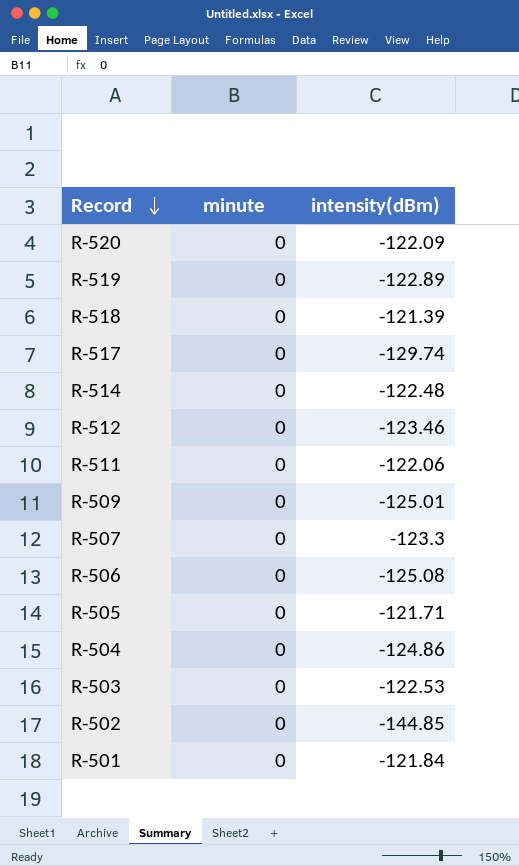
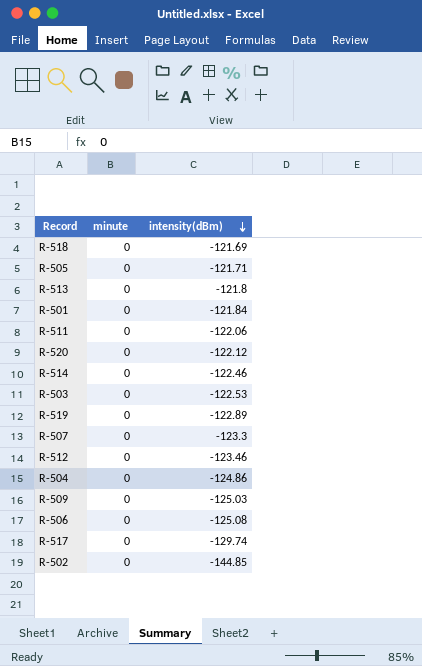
row order: Record descending -> intensity(dBm) descending
R-518 | intensity(dBm): -121.39 -> -121.69
row R-513: none -> 0 | -121.8
R-520 | intensity(dBm): -122.09 -> -122.12
R-514 | intensity(dBm): -122.48 -> -122.46
R-509 | intensity(dBm): -125.01 -> -125.03

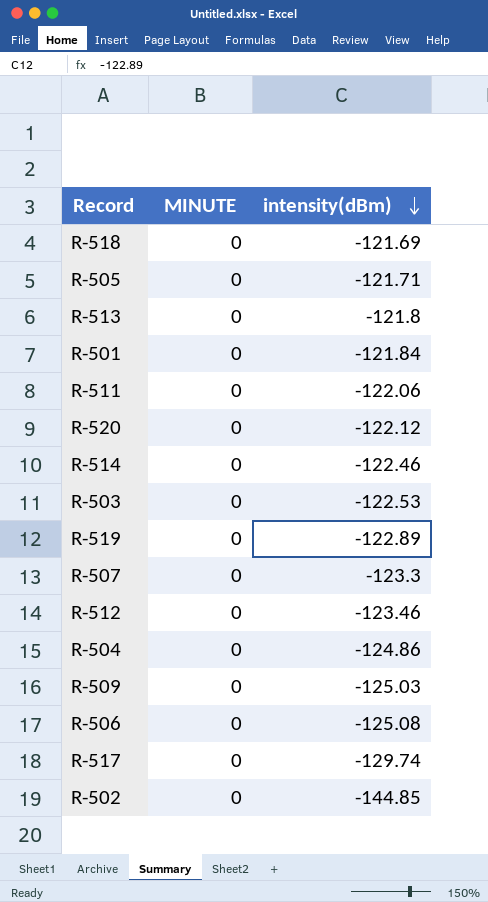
column name: minute -> MINUTE

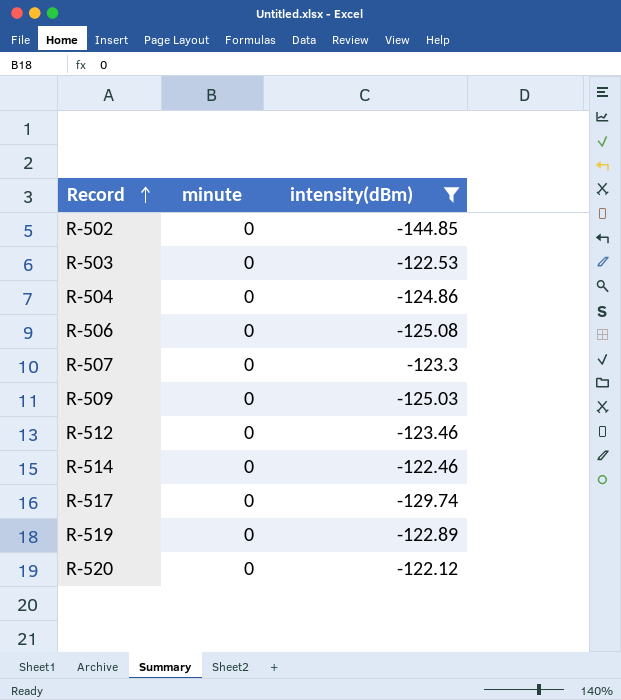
filter: none -> intensity(dBm) <= -122.12
row order: intensity(dBm) descending -> Record ascending
column name: MINUTE -> minute

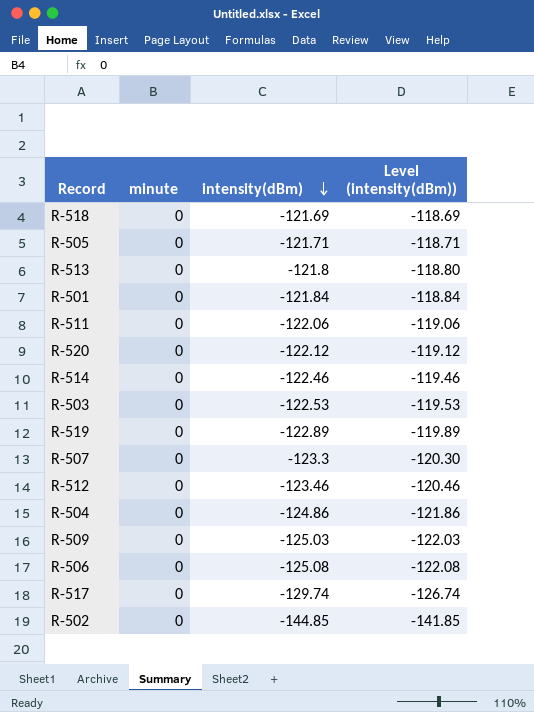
filter: intensity(dBm) <= -122.12 -> none
row order: Record ascending -> intensity(dBm) descending
column Level (intensity(dBm)) | formula: none -> [intensity(dBm)] + 3

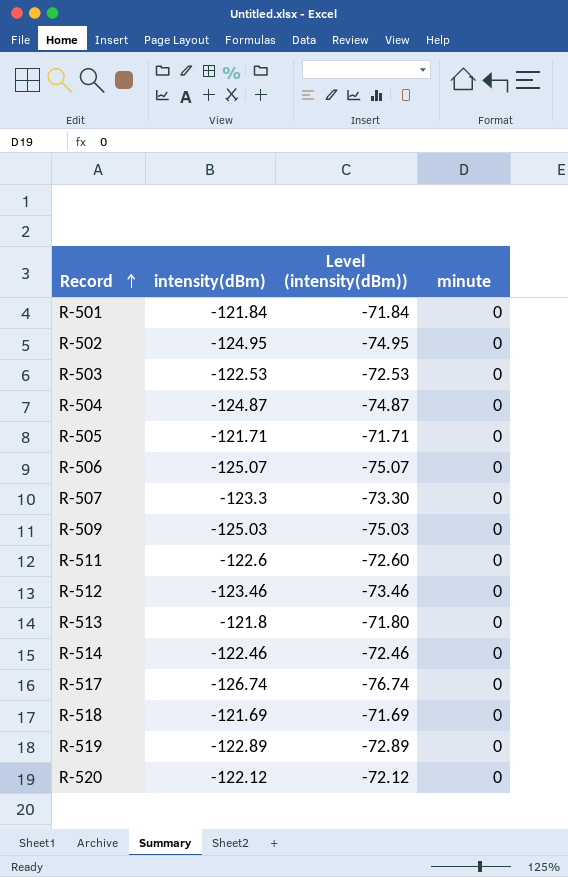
row order: intensity(dBm) descending -> Record ascending
column Level (intensity(dBm)) | formula: [intensity(dBm)] + 3 -> [intensity(dBm)] + 50
column minute | position: 2 -> 4
R-502 | intensity(dBm): -144.85 -> -124.95
R-504 | intensity(dBm): -124.86 -> -124.87
R-506 | intensity(dBm): -125.08 -> -125.07
R-511 | intensity(dBm): -122.06 -> -122.6
R-517 | intensity(dBm): -129.74 -> -126.74

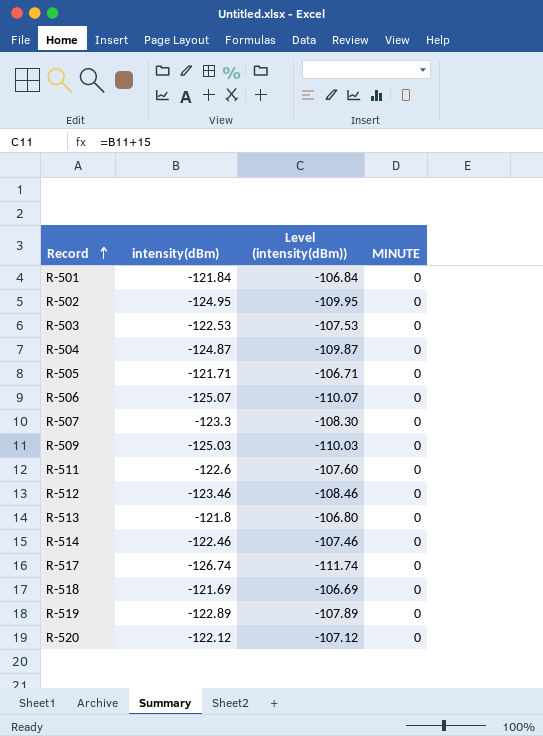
column Level (intensity(dBm)) | formula: [intensity(dBm)] + 50 -> [intensity(dBm)] + 15
column name: minute -> MINUTE

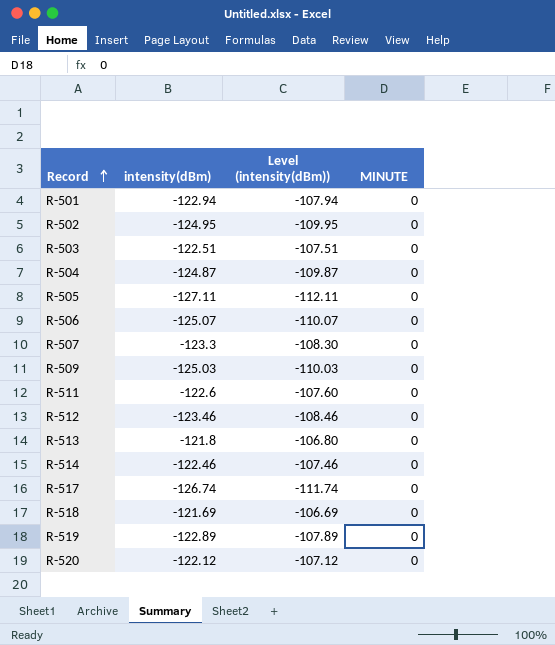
R-501 | intensity(dBm): -121.84 -> -122.94
R-501 | Level (intensity(dBm)): -106.84 -> -107.94
R-503 | intensity(dBm): -122.53 -> -122.51
R-503 | Level (intensity(dBm)): -107.53 -> -107.51
R-505 | intensity(dBm): -121.71 -> -127.11
R-505 | Level (intensity(dBm)): -106.71 -> -112.11

